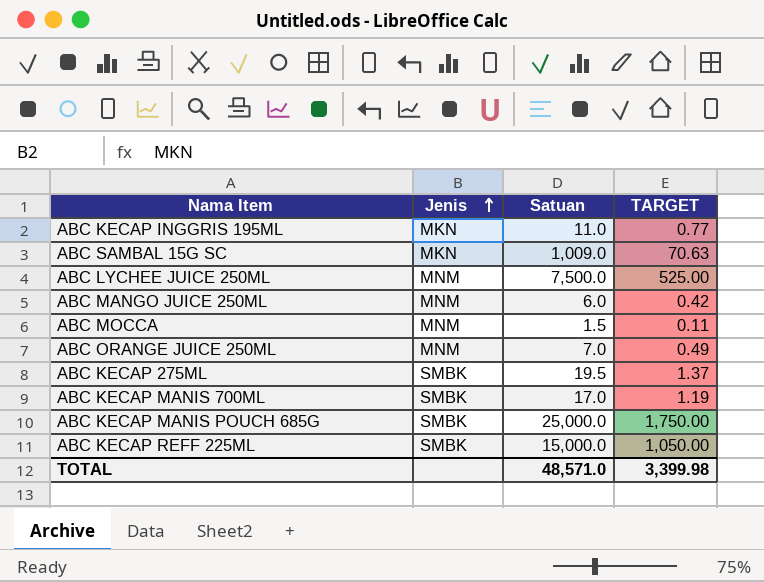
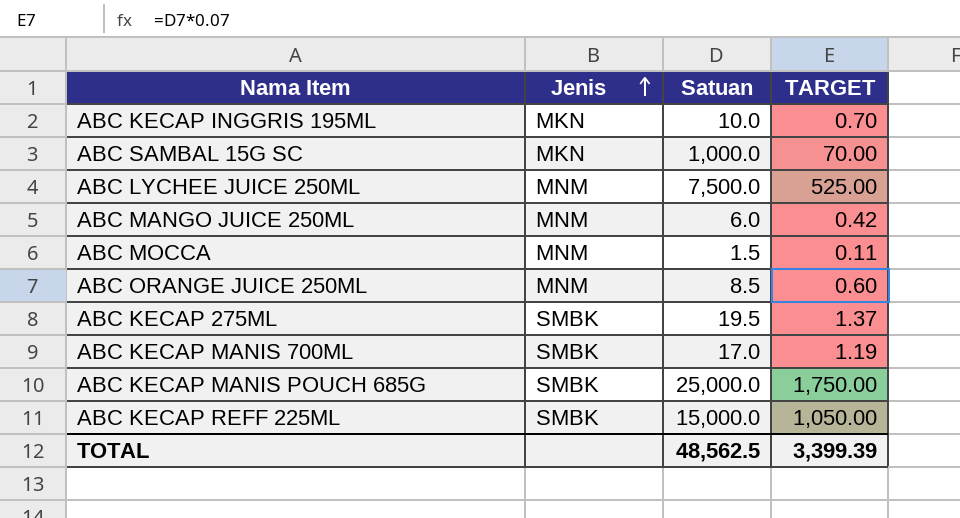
ABC KECAP INGGRIS 195ML | Satuan: 11.0 -> 10.0
ABC KECAP INGGRIS 195ML | TARGET: 0.77 -> 0.70
ABC SAMBAL 15G SC | Satuan: 1,009.0 -> 1,000.0
ABC SAMBAL 15G SC | TARGET: 70.63 -> 70.00
ABC ORANGE JUICE 250ML | Satuan: 7.0 -> 8.5
ABC ORANGE JUICE 250ML | TARGET: 0.49 -> 0.60
TOTAL | Satuan: 48,571.0 -> 48,562.5
TOTAL | TARGET: 3,399.98 -> 3,399.39

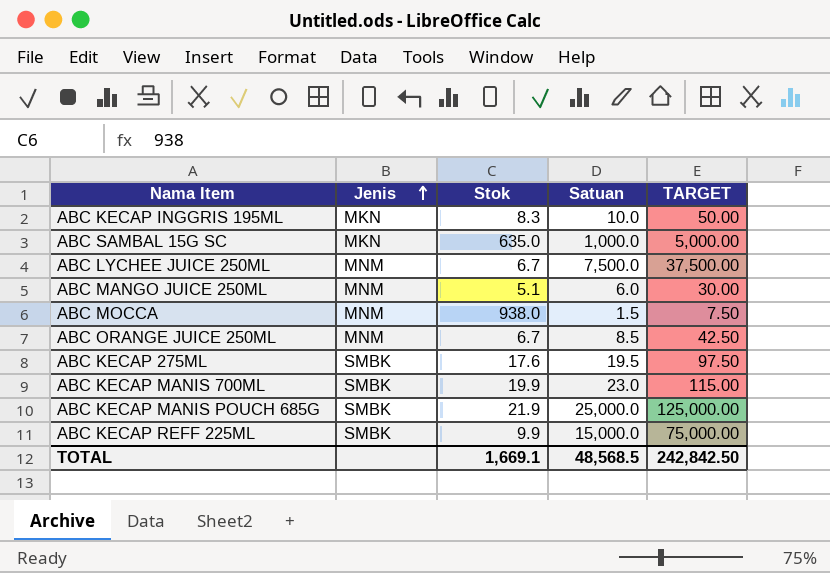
column Stok | position: none -> 3
column TARGET | formula: [Satuan] * 0.07 -> [Satuan] * 5
ABC KECAP MANIS 700ML | Satuan: 17.0 -> 23.0
TOTAL | Satuan: 48,562.5 -> 48,568.5
TOTAL | TARGET: 3,399.39 -> 242,842.50

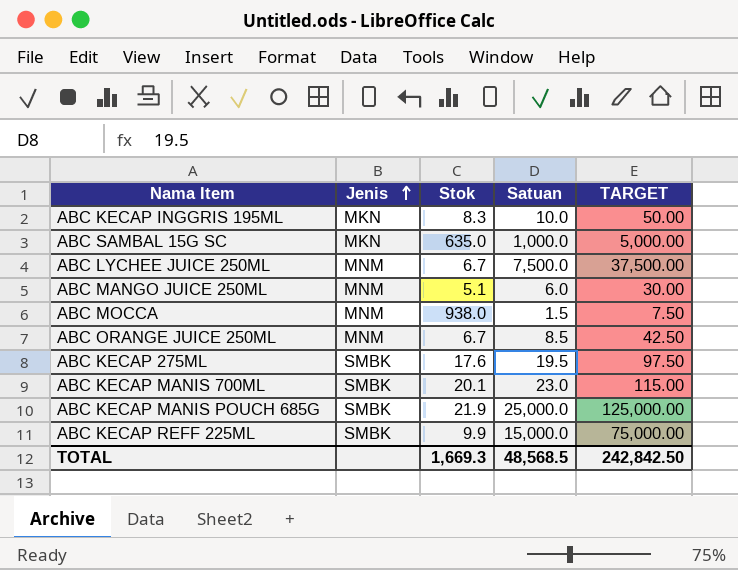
ABC KECAP MANIS 700ML | Stok: 19.9 -> 20.1
TOTAL | Stok: 1,669.1 -> 1,669.3

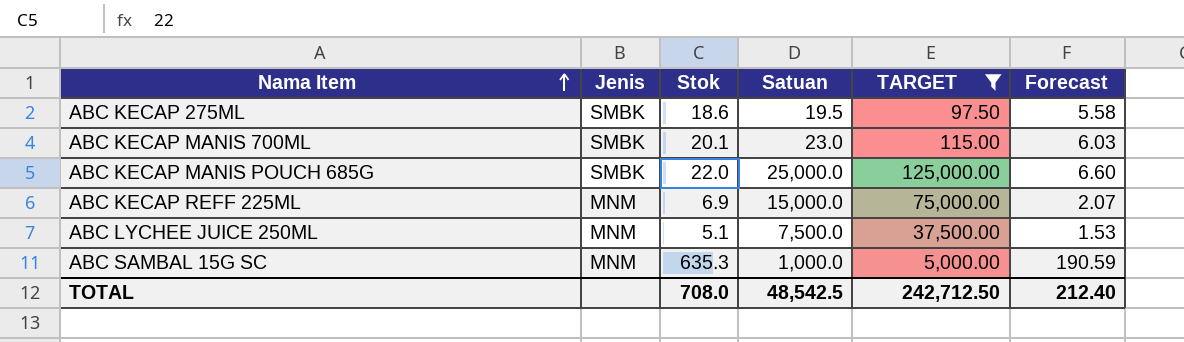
filter: none -> TARGET >= 97.50
row order: Jenis ascending -> Nama Item ascending
column Forecast | formula: none -> [Stok] * 0.3
ABC KECAP 275ML | Stok: 17.6 -> 18.6
ABC KECAP MANIS POUCH 685G | Stok: 21.9 -> 22.0
ABC KECAP REFF 225ML | Jenis: SMBK -> MNM
ABC KECAP REFF 225ML | Stok: 9.9 -> 6.9
ABC LYCHEE JUICE 250ML | Stok: 6.7 -> 5.1
ABC SAMBAL 15G SC | Jenis: MKN -> MNM
ABC SAMBAL 15G SC | Stok: 635.0 -> 635.3
TOTAL | Stok: 1,669.3 -> 708.0
TOTAL | Satuan: 48,568.5 -> 48,542.5
TOTAL | TARGET: 242,842.50 -> 242,712.50

